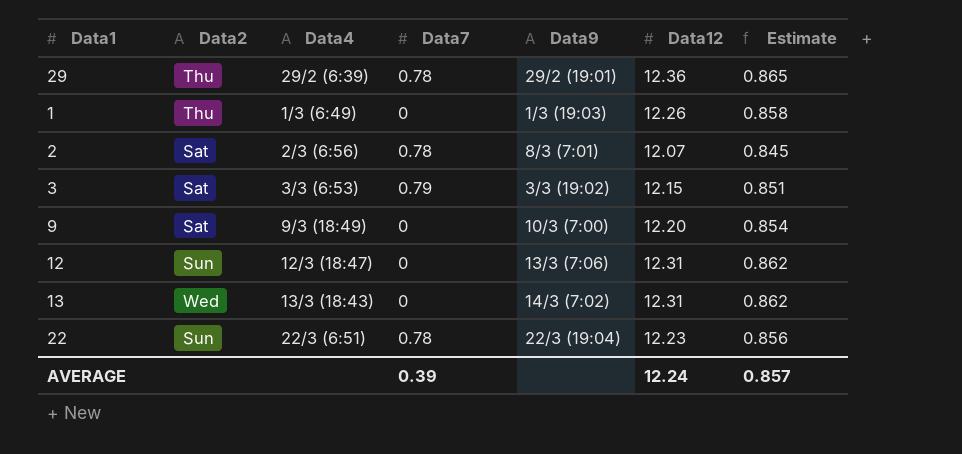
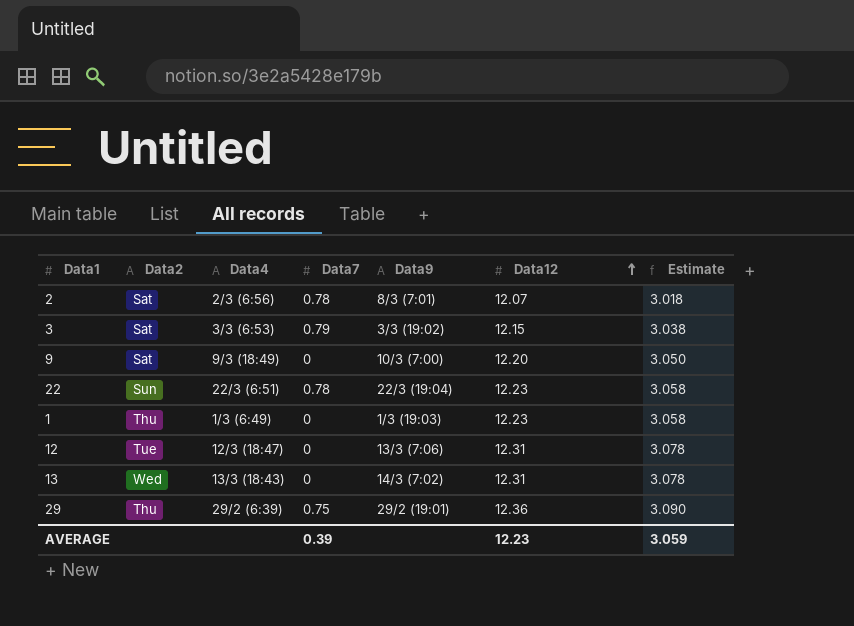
row order: none -> Data12 ascending
column Estimate | formula: [Data12] * 0.07 -> [Data12] * 0.25
1 | Data12: 12.26 -> 12.23
12 | Data2: Sun -> Tue
29 | Data7: 0.78 -> 0.75
AVERAGE | Data12: 12.24 -> 12.23
AVERAGE | Estimate: 0.857 -> 3.059

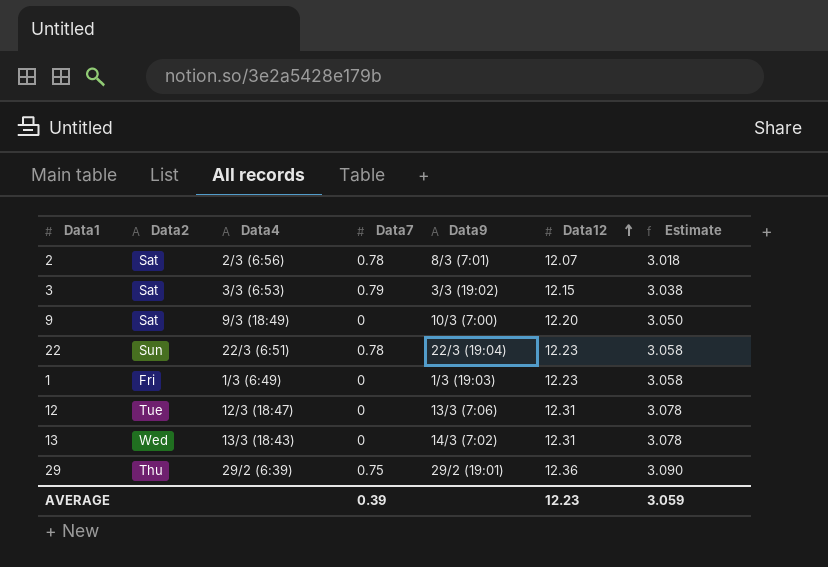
1 | Data2: Thu -> Fri

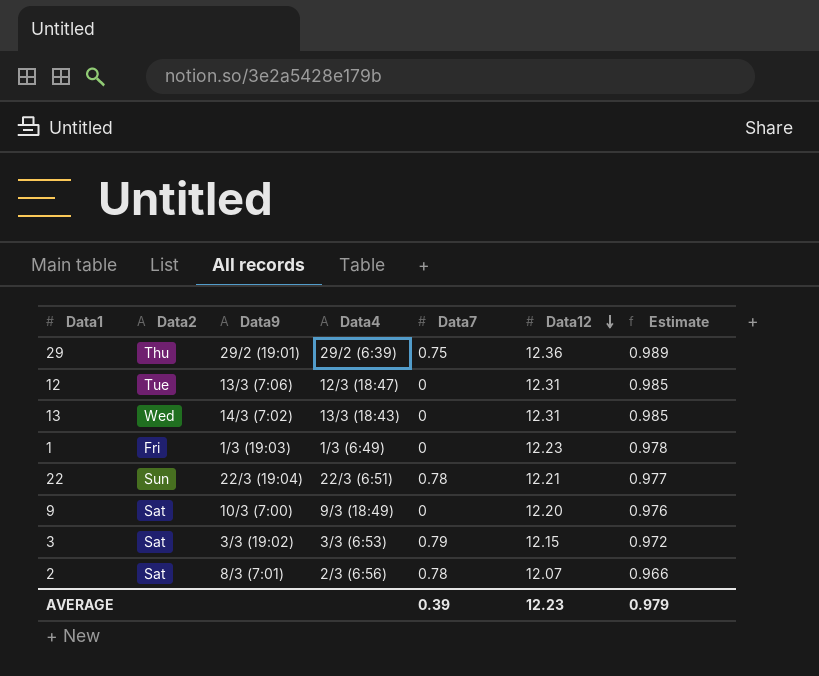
row order: Data12 ascending -> Data12 descending
column Data9 | position: 5 -> 3
column Estimate | formula: [Data12] * 0.25 -> [Data12] * 0.08
22 | Data12: 12.23 -> 12.21
AVERAGE | Estimate: 3.059 -> 0.979

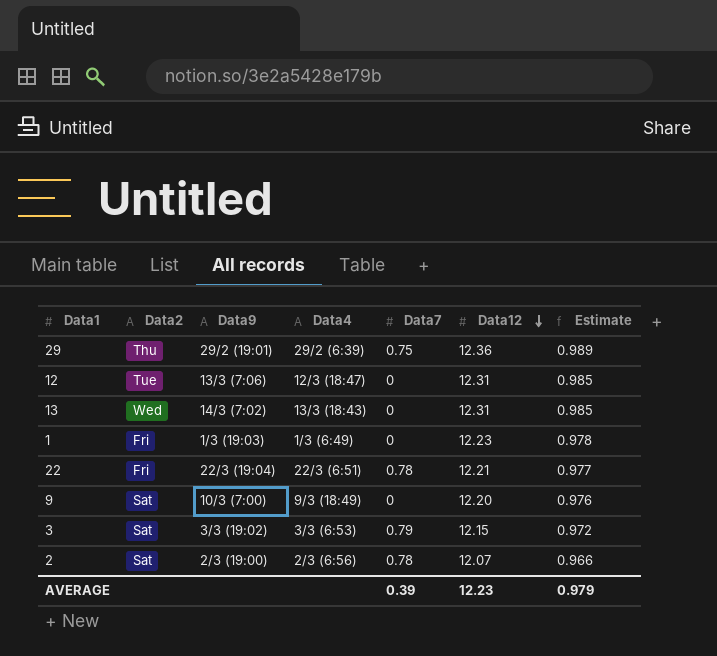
22 | Data2: Sun -> Fri
2 | Data9: 8/3 (7:01) -> 2/3 (19:00)

